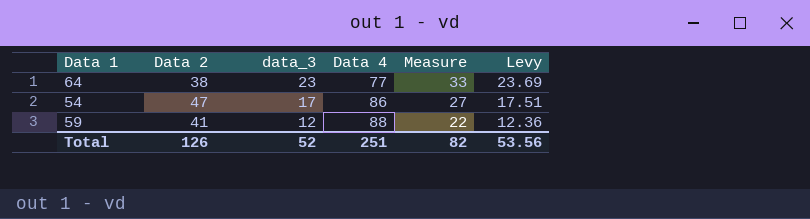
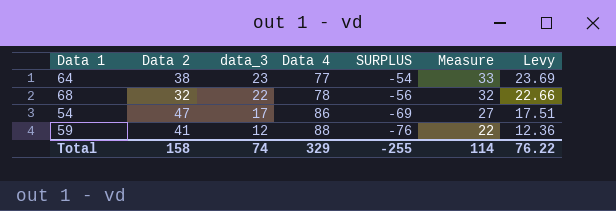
column SURPLUS | formula: none -> [data_3] - [Data 4]
row 68: none -> 32 | 22 | 78 | -56 | 32 | 22.66
Total | Data 2: 126 -> 158
Total | data_3: 52 -> 74
Total | Data 4: 251 -> 329
Total | Measure: 82 -> 114
Total | Levy: 53.56 -> 76.22

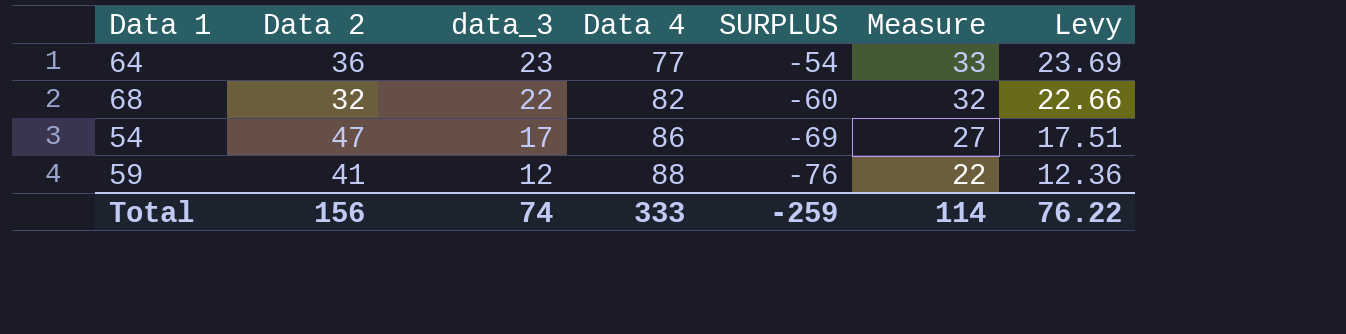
64 | Data 2: 38 -> 36
68 | Data 4: 78 -> 82
68 | SURPLUS: -56 -> -60
Total | Data 2: 158 -> 156
Total | Data 4: 329 -> 333
Total | SURPLUS: -255 -> -259

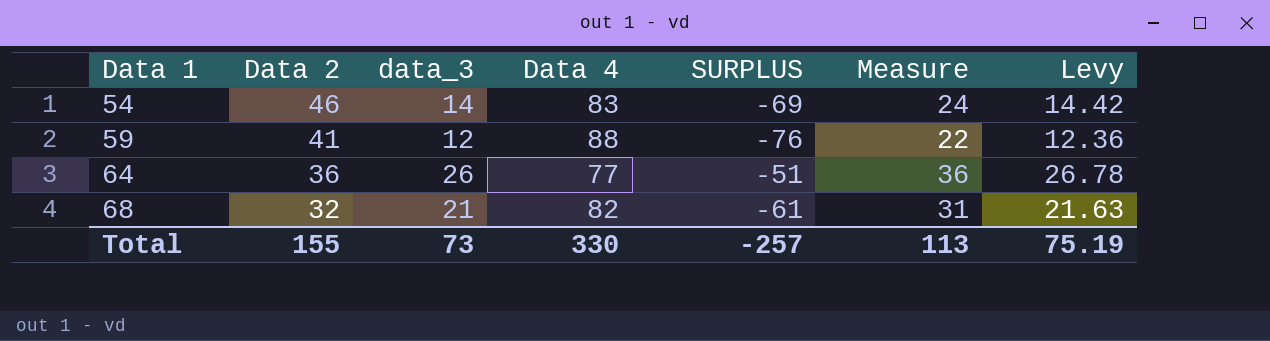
row order: data_3 descending -> Data 1 ascending
54 | Data 2: 47 -> 46
54 | data_3: 17 -> 14
54 | Data 4: 86 -> 83
54 | Measure: 27 -> 24
54 | Levy: 17.51 -> 14.42
64 | data_3: 23 -> 26
64 | SURPLUS: -54 -> -51
64 | Measure: 33 -> 36
64 | Levy: 23.69 -> 26.78
68 | data_3: 22 -> 21
68 | SURPLUS: -60 -> -61
68 | Measure: 32 -> 31
68 | Levy: 22.66 -> 21.63
Total | Data 2: 156 -> 155
Total | data_3: 74 -> 73
Total | Data 4: 333 -> 330
Total | SURPLUS: -259 -> -257
Total | Measure: 114 -> 113
Total | Levy: 76.22 -> 75.19

